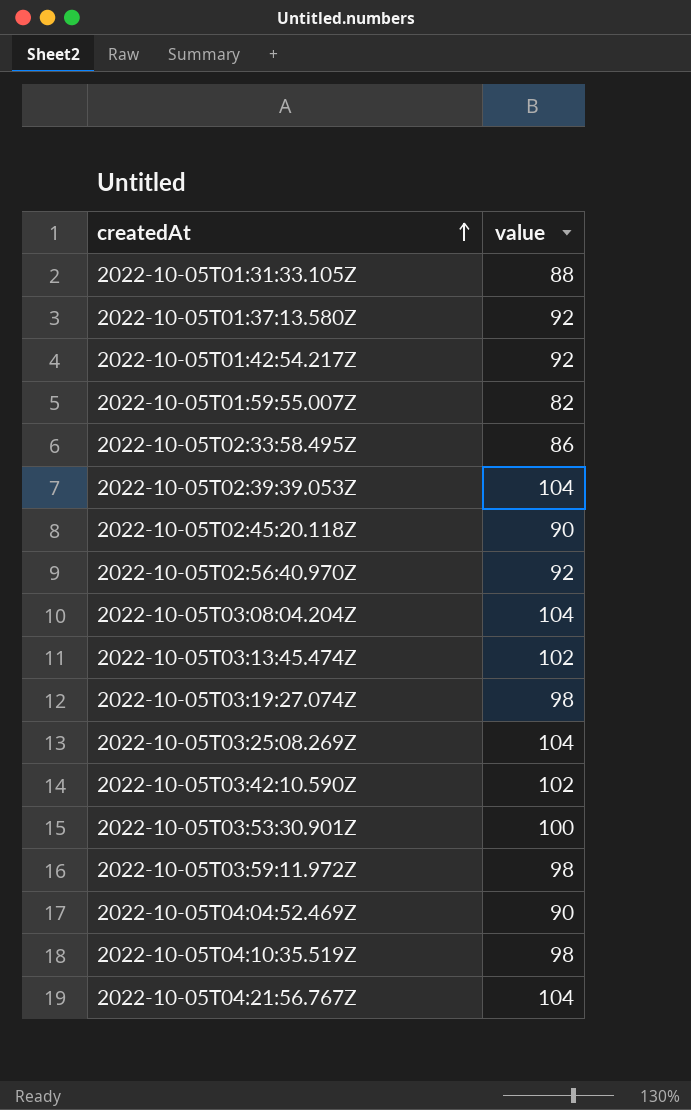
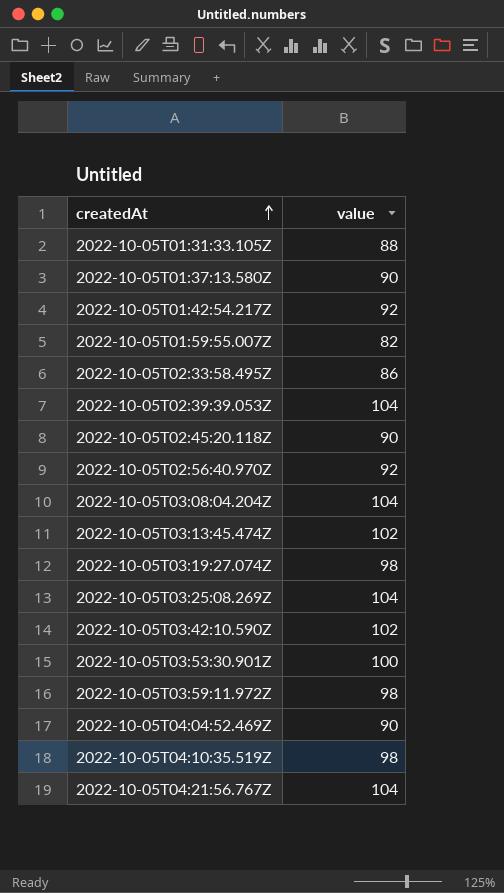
2022-10-05T01:37:13.580Z | value: 92 -> 90

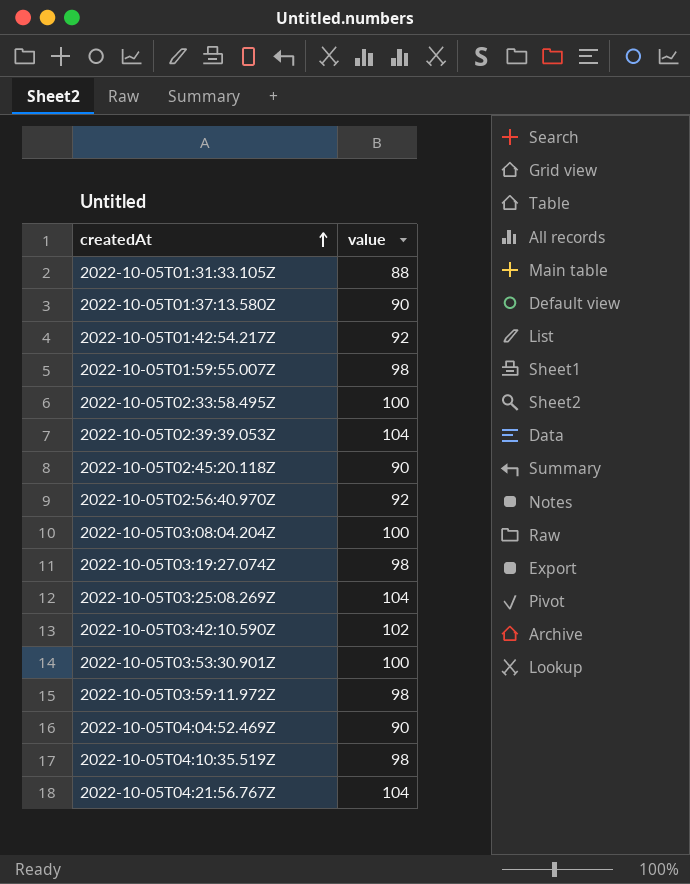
row 2022-10-05T03:13:45.474Z: 102 -> none
2022-10-05T01:59:55.007Z | value: 82 -> 98
2022-10-05T02:33:58.495Z | value: 86 -> 100
2022-10-05T03:08:04.204Z | value: 104 -> 100

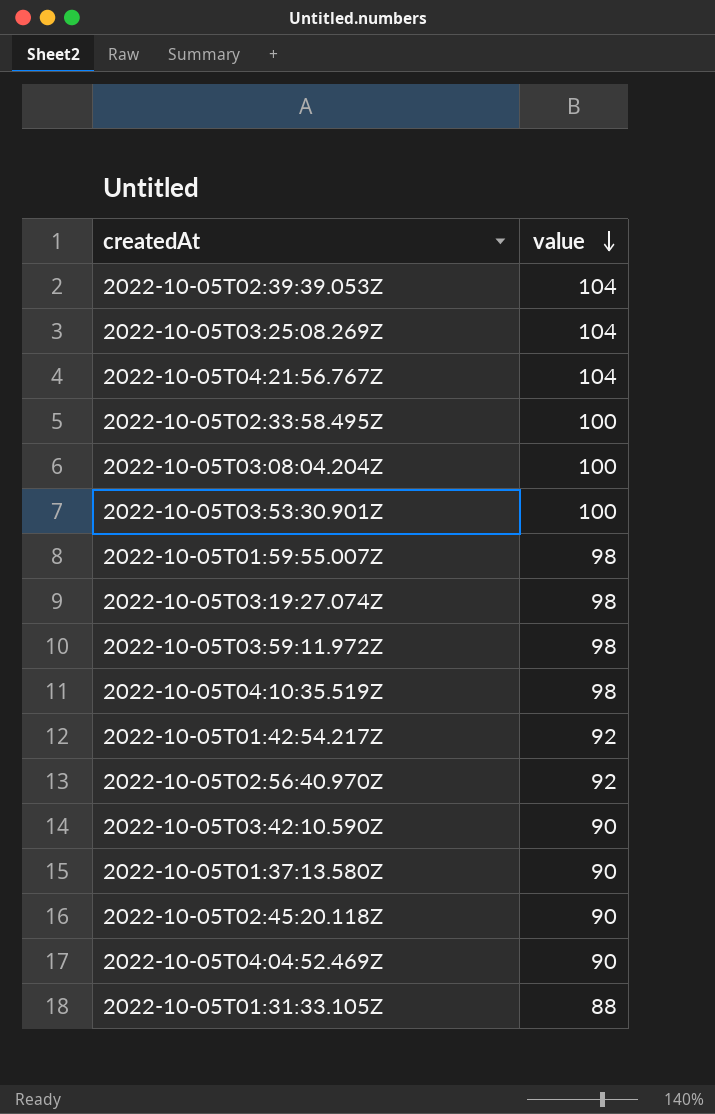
row order: createdAt ascending -> value descending
2022-10-05T03:42:10.590Z | value: 102 -> 90

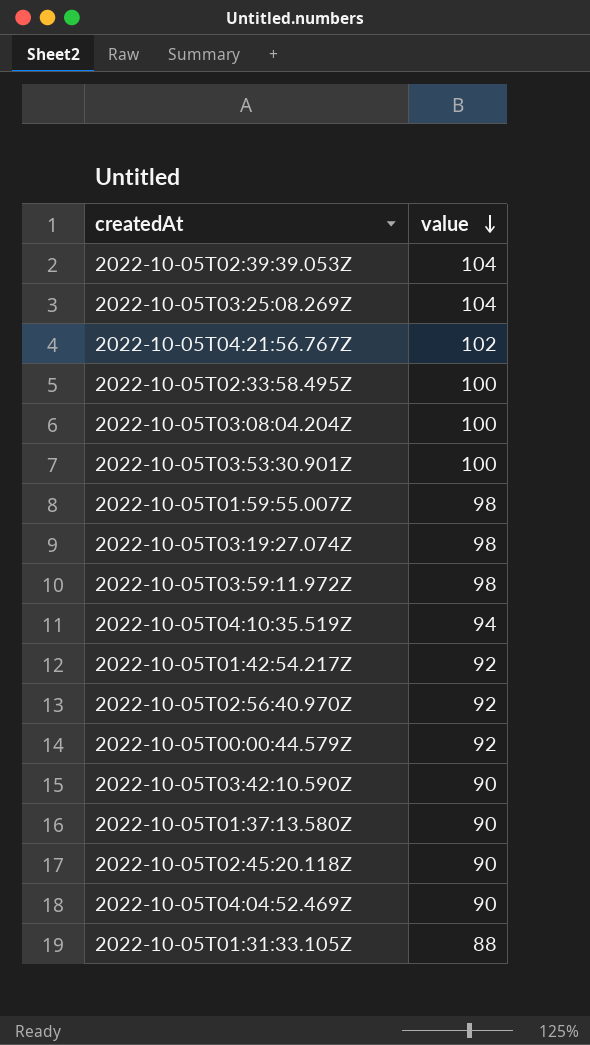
2022-10-05T04:21:56.767Z | value: 104 -> 102
2022-10-05T04:10:35.519Z | value: 98 -> 94
row 2022-10-05T00:00:44.579Z: none -> 92

